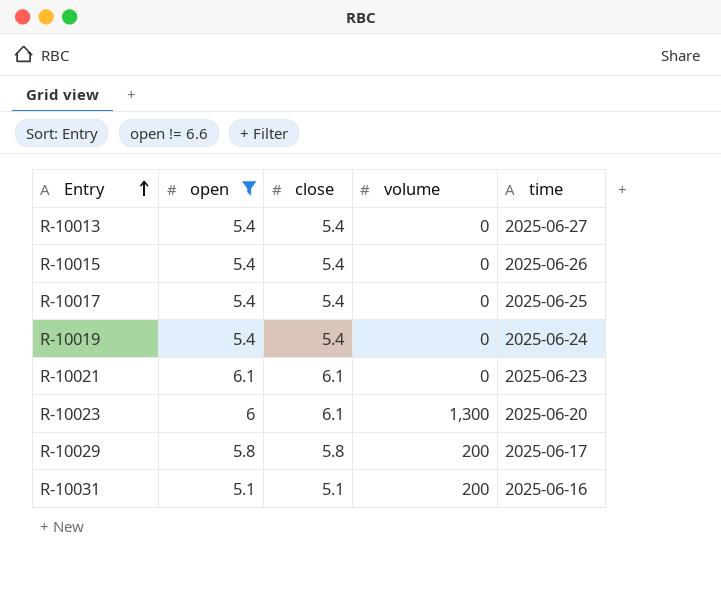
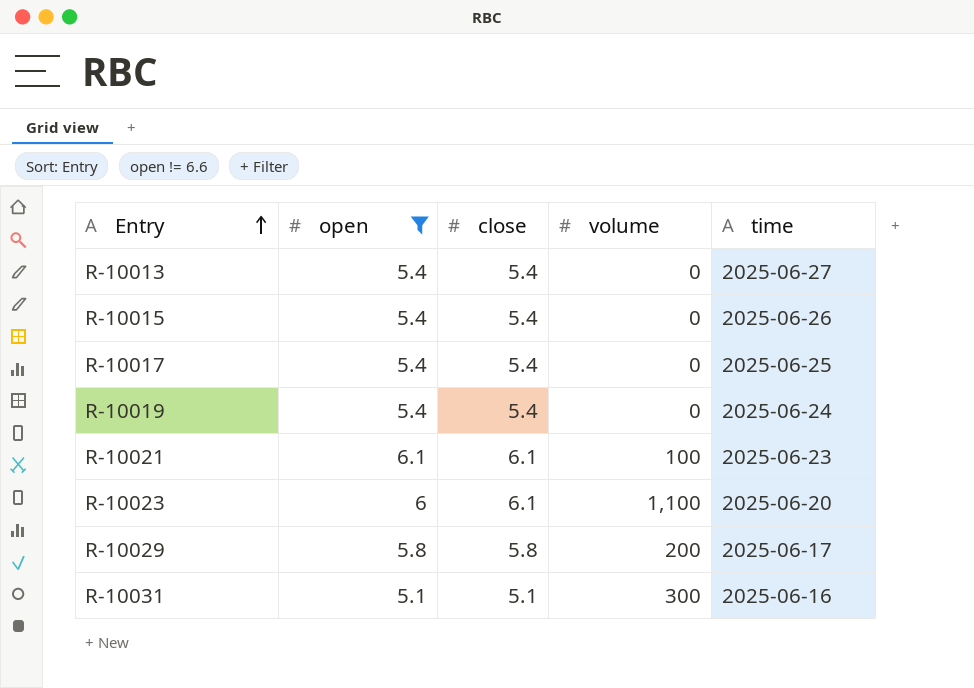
R-10021 | volume: 0 -> 100
R-10023 | volume: 1,300 -> 1,100
R-10031 | volume: 200 -> 300

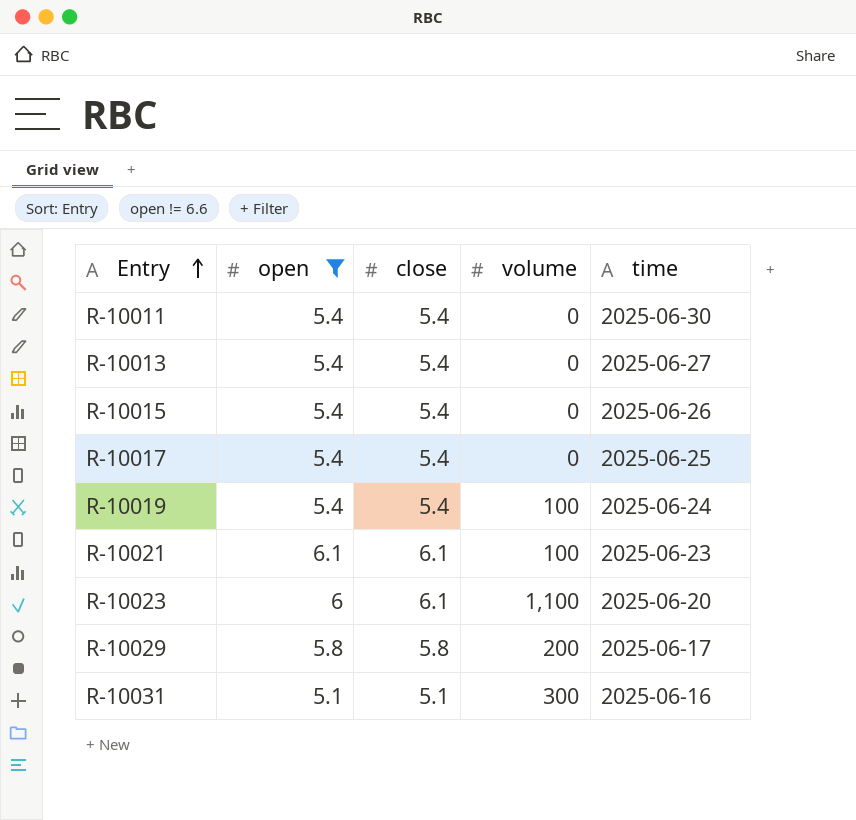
row R-10011: none -> 5.4 | 5.4 | 0 | 2025-06-30
R-10019 | volume: 0 -> 100

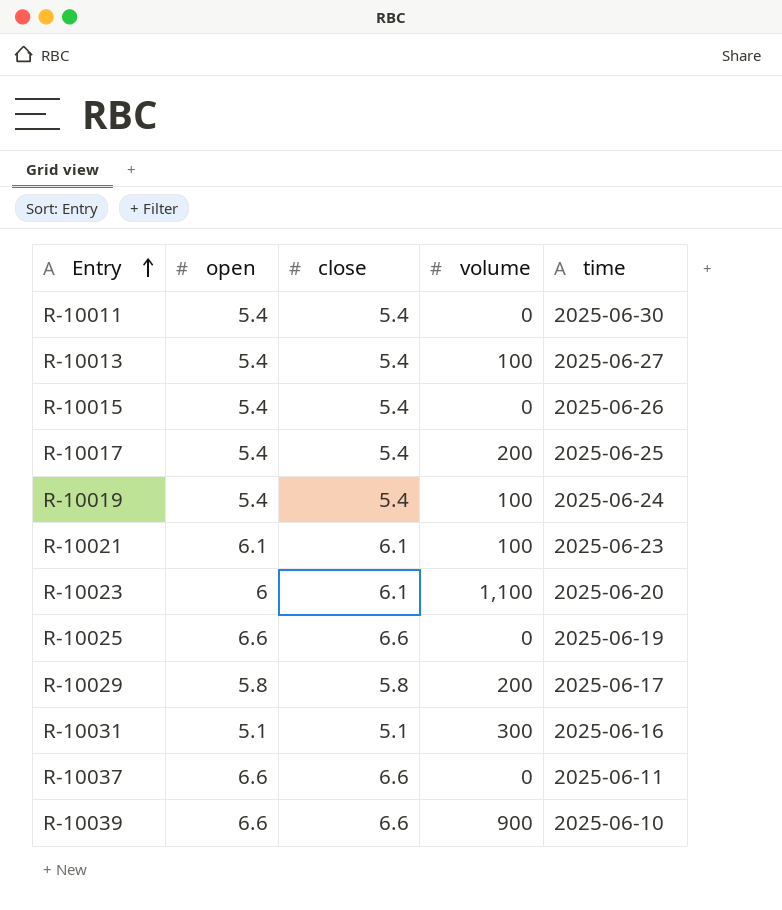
filter: open != 6.6 -> none
R-10013 | volume: 0 -> 100
R-10017 | volume: 0 -> 200

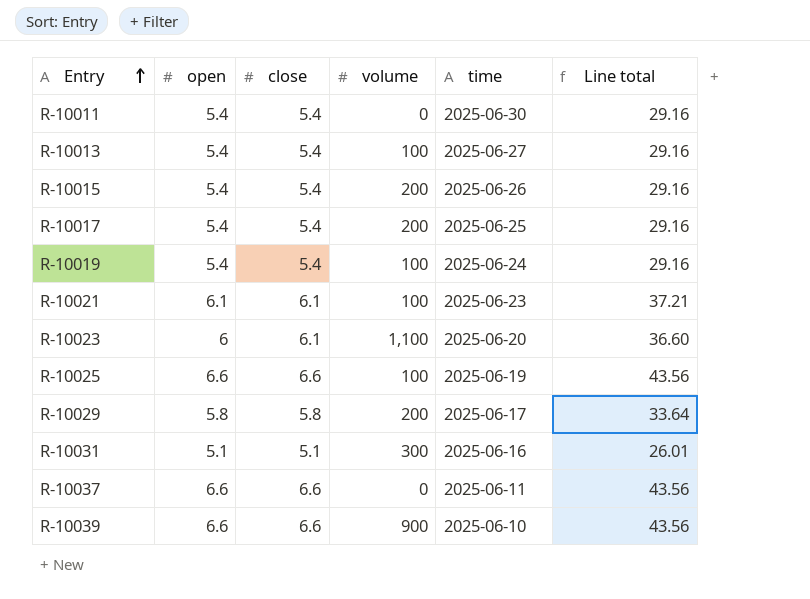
column Line total | formula: none -> [open] * [close]
R-10015 | volume: 0 -> 200
R-10025 | volume: 0 -> 100

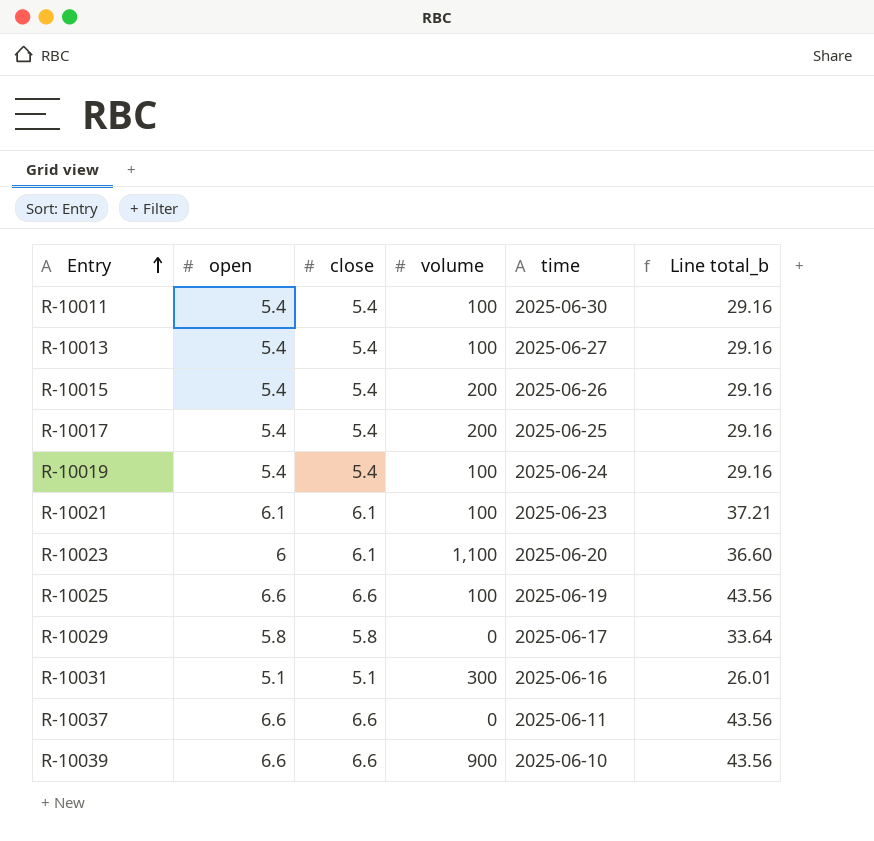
column name: Line total -> Line total_b
R-10011 | volume: 0 -> 100
R-10029 | volume: 200 -> 0

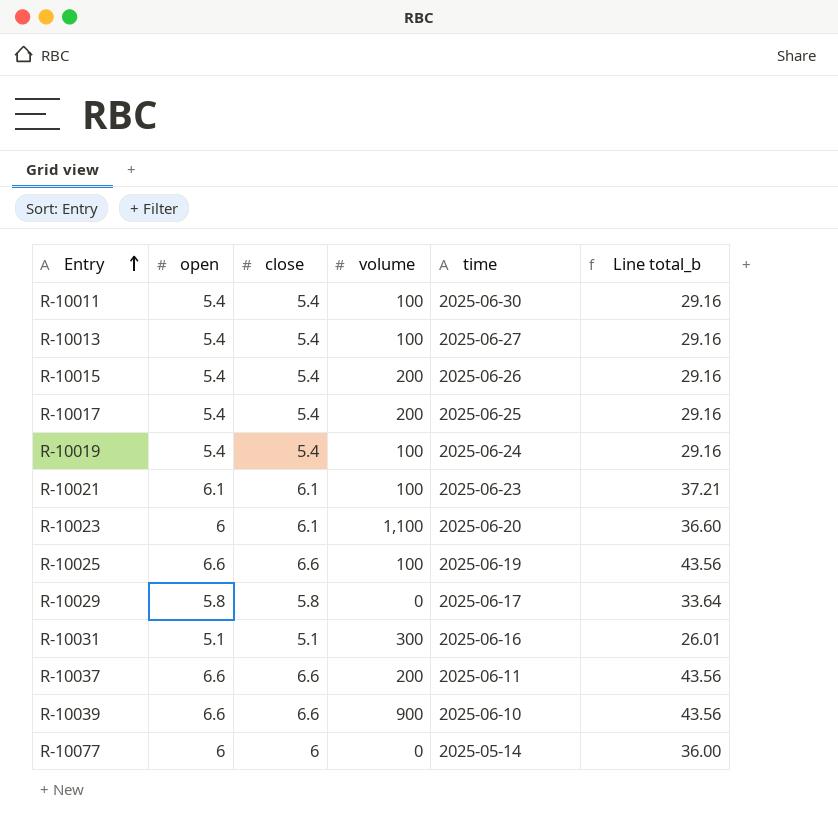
R-10037 | volume: 0 -> 200
row R-10077: none -> 6 | 6 | 0 | 2025-05-14 | 36.00

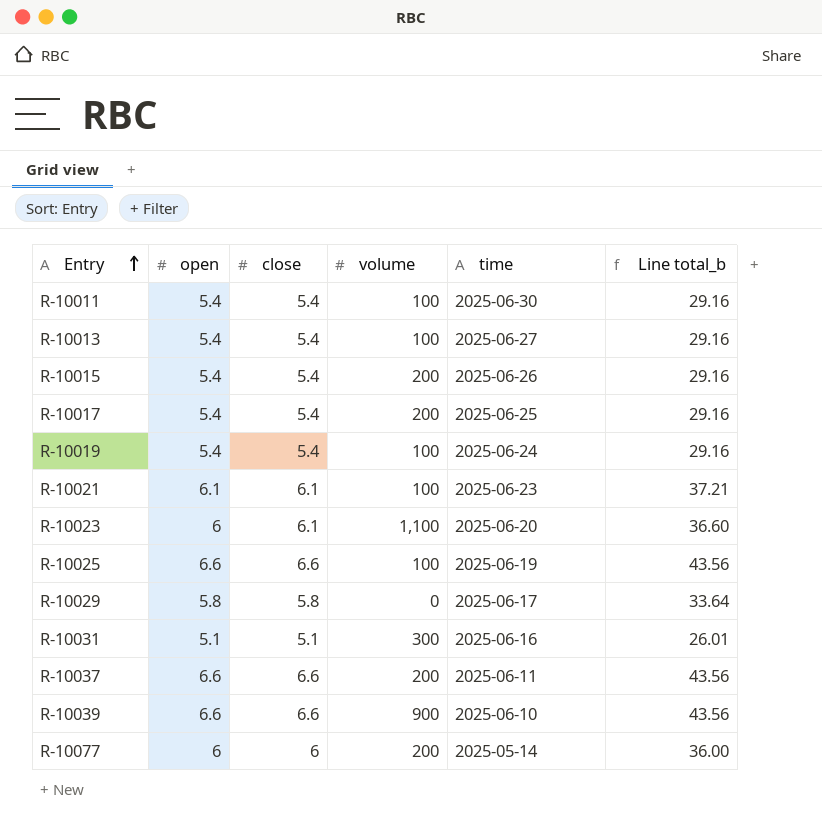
R-10077 | volume: 0 -> 200

